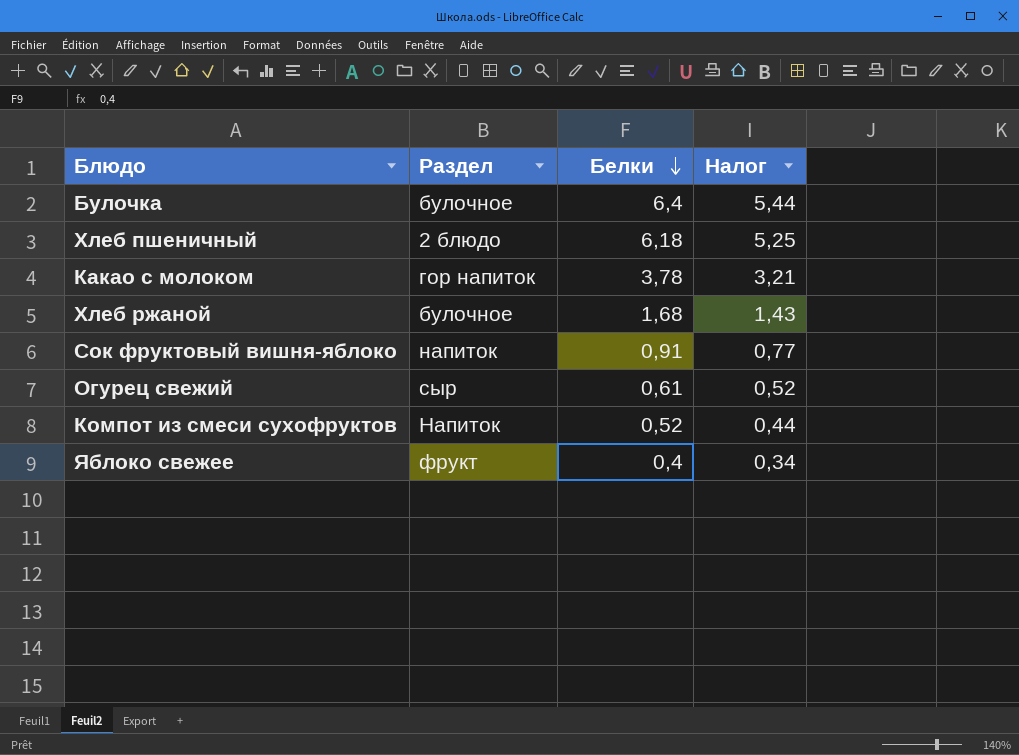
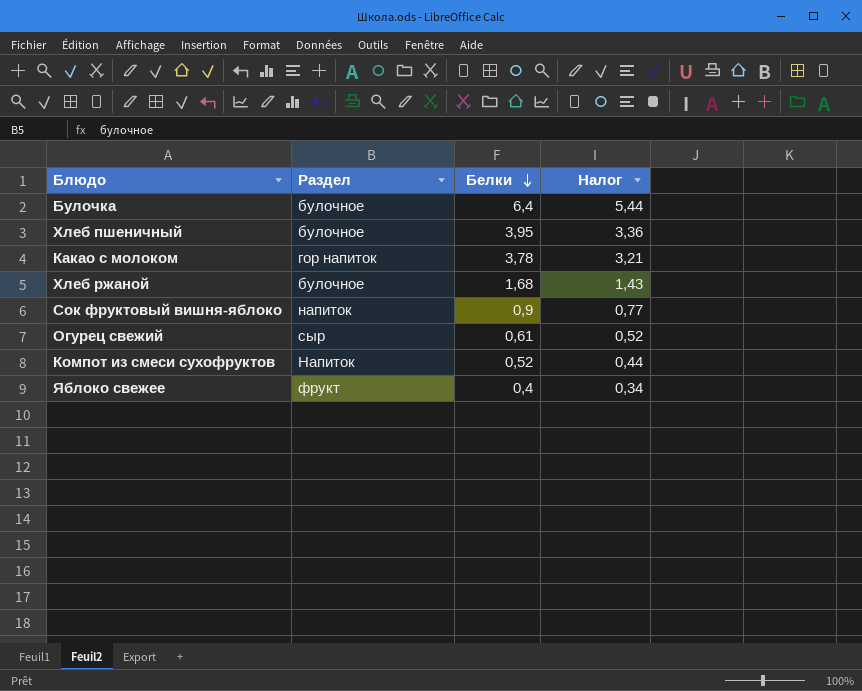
Хлеб пшеничный | Раздел: 2 блюдо -> булочное
Хлеб пшеничный | Белки: 6,18 -> 3,95
Хлеб пшеничный | Налог: 5,25 -> 3,36
Сок фруктовый вишня-яблоко | Белки: 0,91 -> 0,9

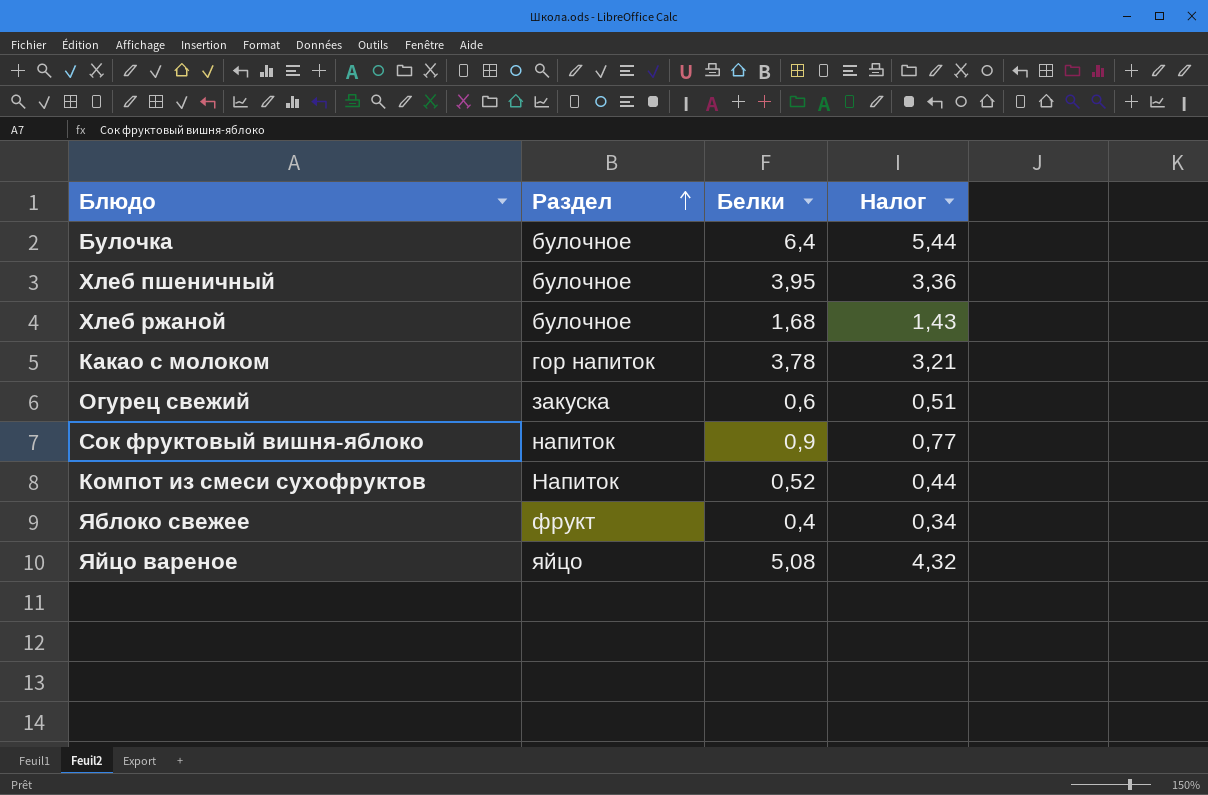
row order: Белки descending -> Раздел ascending
Огурец свежий | Раздел: сыр -> закуска
Огурец свежий | Белки: 0,61 -> 0,6
Огурец свежий | Налог: 0,52 -> 0,51
row Яйцо вареное: none -> яйцо | 5,08 | 4,32

